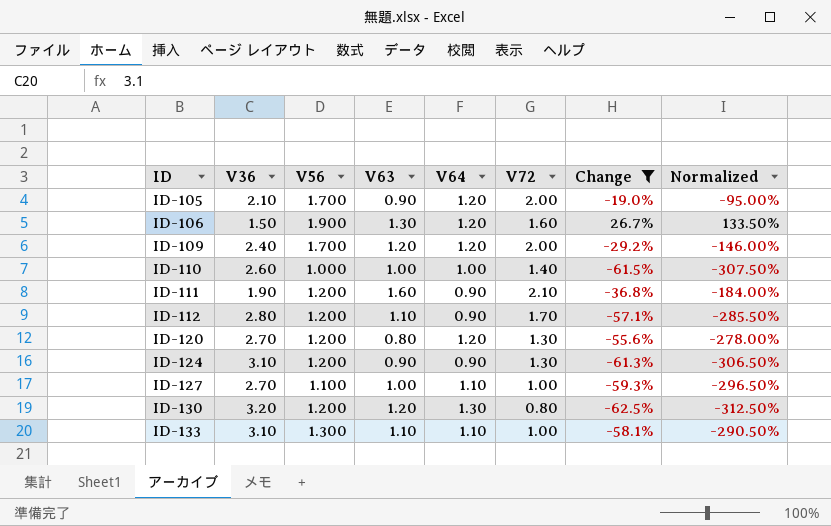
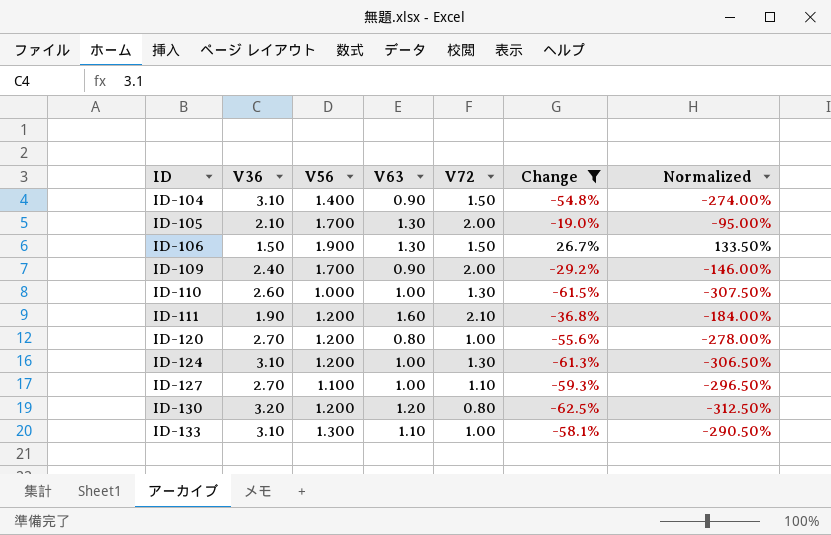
column V64 | position: 5 -> none
row ID-112: 2.80 | 1.200 | 1.10 | 0.90 | 1.70 | -57.1% | -285.50% -> none
row ID-104: none -> 3.10 | 1.400 | 0.90 | 1.50 | -54.8% | -274.00%
ID-105 | V63: 0.90 -> 1.30
ID-106 | V72: 1.60 -> 1.50
ID-109 | V63: 1.20 -> 0.90
ID-110 | V72: 1.40 -> 1.30
ID-120 | V72: 1.30 -> 1.00
ID-124 | V63: 0.90 -> 1.00
ID-127 | V72: 1.00 -> 1.10

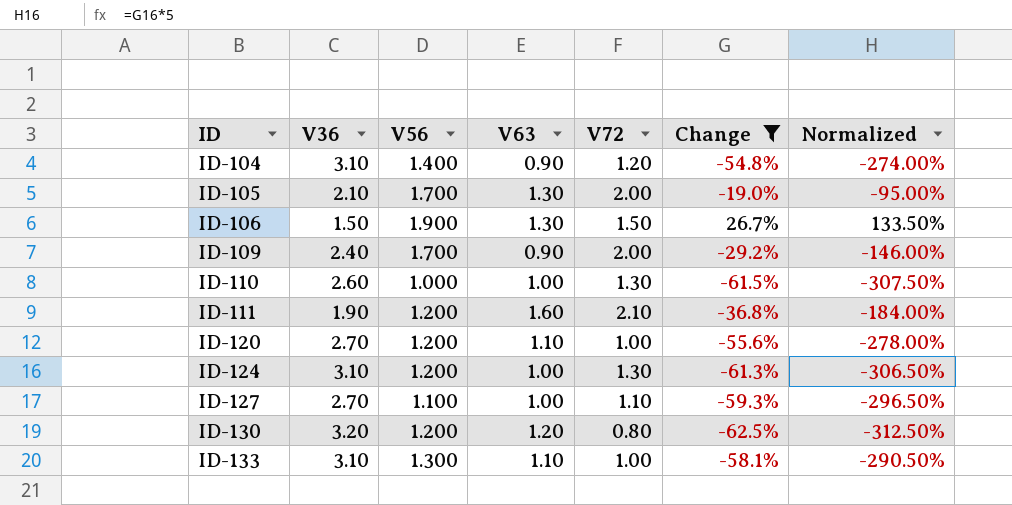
ID-104 | V72: 1.50 -> 1.20
ID-120 | V63: 0.80 -> 1.10

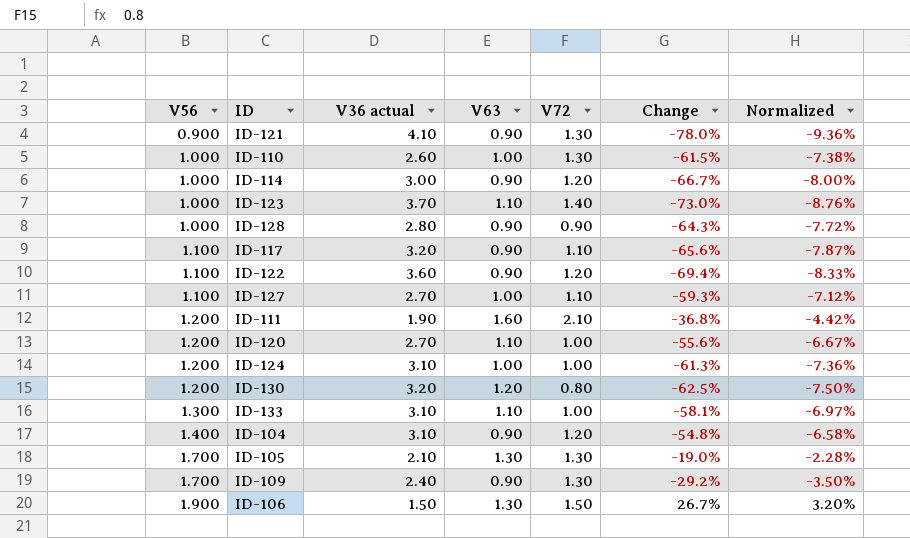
filter: Change >= -62.5% -> none
row order: ID ascending -> V56 ascending
column V56 | position: 3 -> 1
column name: V36 -> V36 actual
column Normalized | formula: [Change] * 5 -> [Change] * 0.12
ID-124 | V72: 1.30 -> 1.00
ID-105 | V72: 2.00 -> 1.30
ID-109 | V72: 2.00 -> 1.30

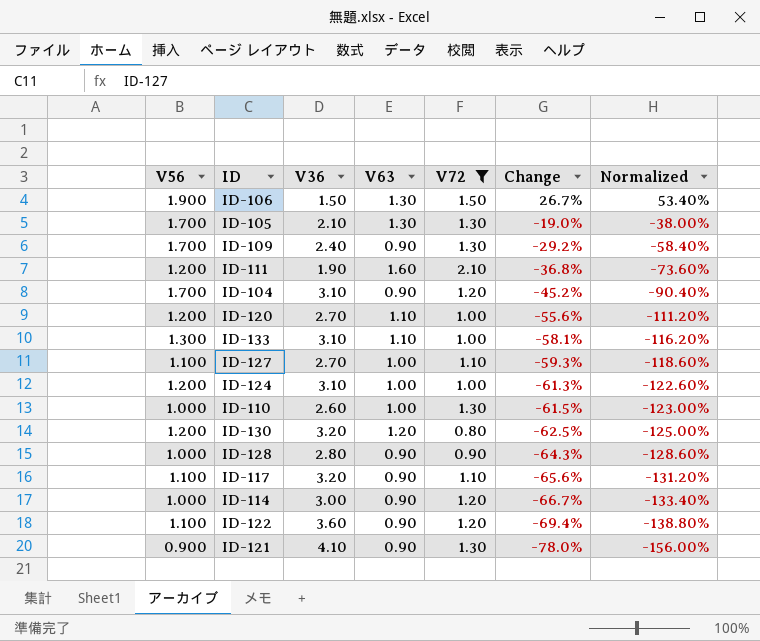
filter: none -> V72 != 1.40
row order: V56 ascending -> Change descending
column name: V36 actual -> V36
column Normalized | formula: [Change] * 0.12 -> [Change] * 2
ID-104 | V56: 1.400 -> 1.700
ID-104 | Change: -54.8% -> -45.2%

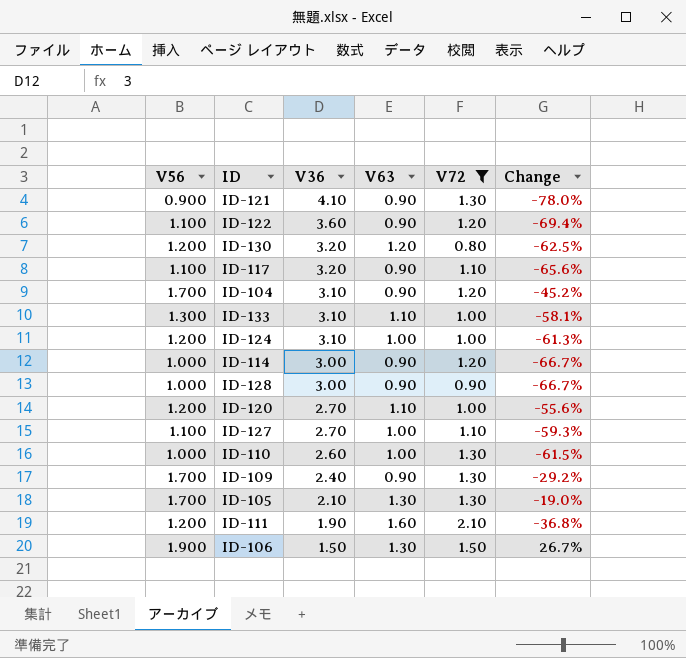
row order: Change descending -> V36 descending
column Normalized | formula: [Change] * 2 -> none
ID-128 | V36: 2.80 -> 3.00
ID-128 | Change: -64.3% -> -66.7%

